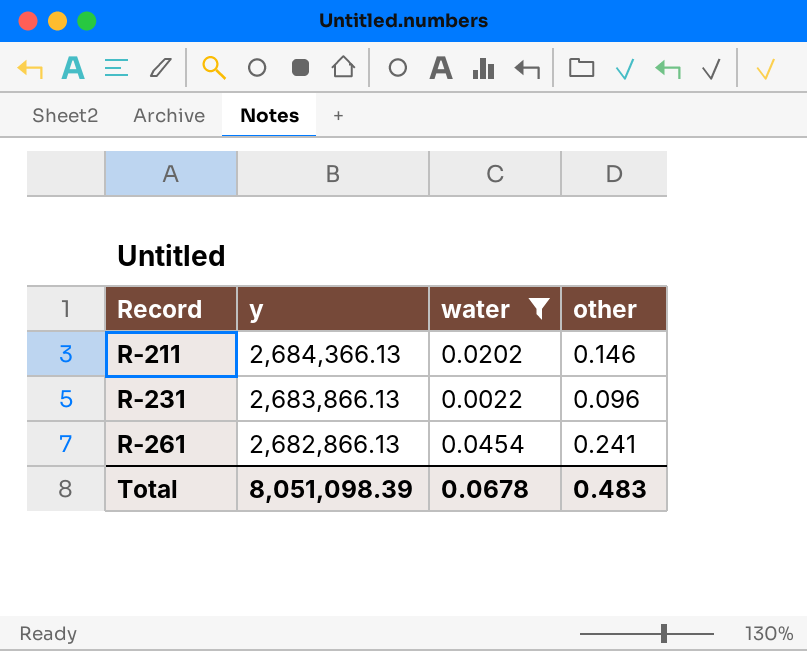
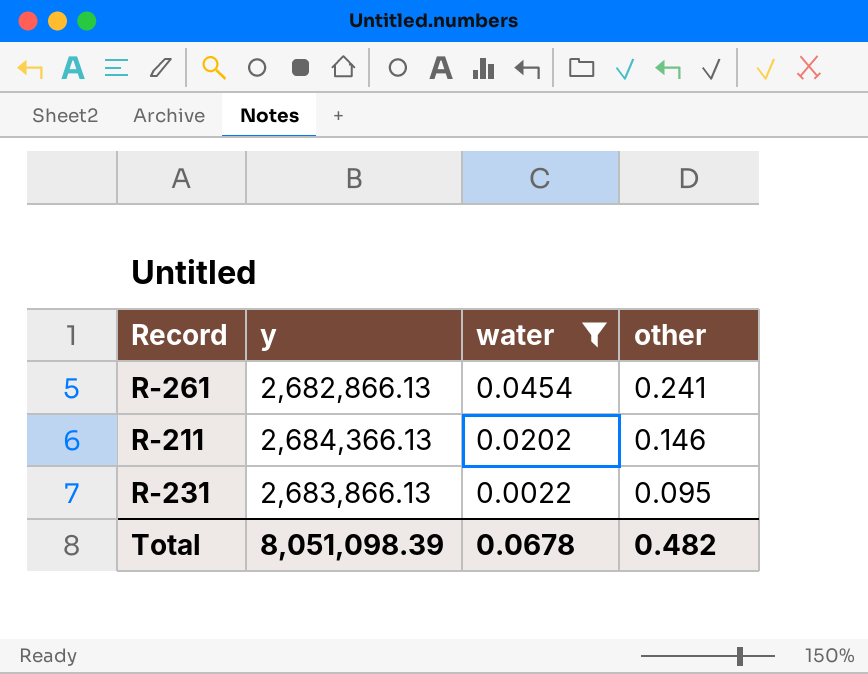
row order: Record ascending -> water descending
R-231 | other: 0.096 -> 0.095
Total | other: 0.483 -> 0.482

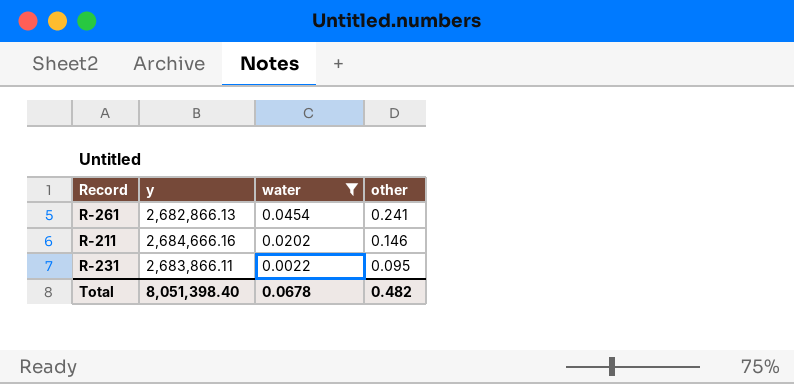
R-211 | y: 2,684,366.13 -> 2,684,666.16
R-231 | y: 2,683,866.13 -> 2,683,866.11
Total | y: 8,051,098.39 -> 8,051,398.40

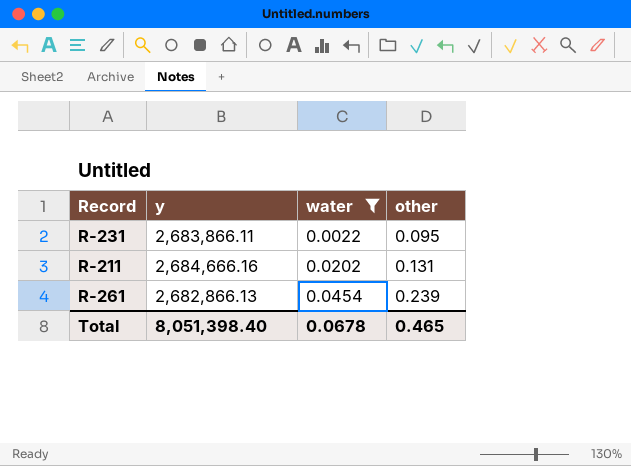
row order: water descending -> water ascending
R-211 | other: 0.146 -> 0.131
R-261 | other: 0.241 -> 0.239
Total | other: 0.482 -> 0.465

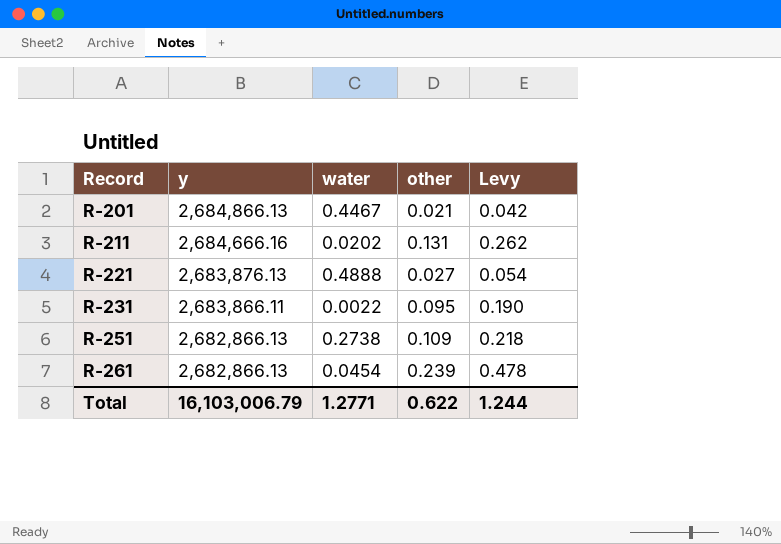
filter: water <= 0.0454 -> none
row order: water ascending -> Record ascending
column Levy | formula: none -> [other] * 2
Total | y: 8,051,398.40 -> 16,103,006.79
Total | water: 0.0678 -> 1.2771
Total | other: 0.465 -> 0.622

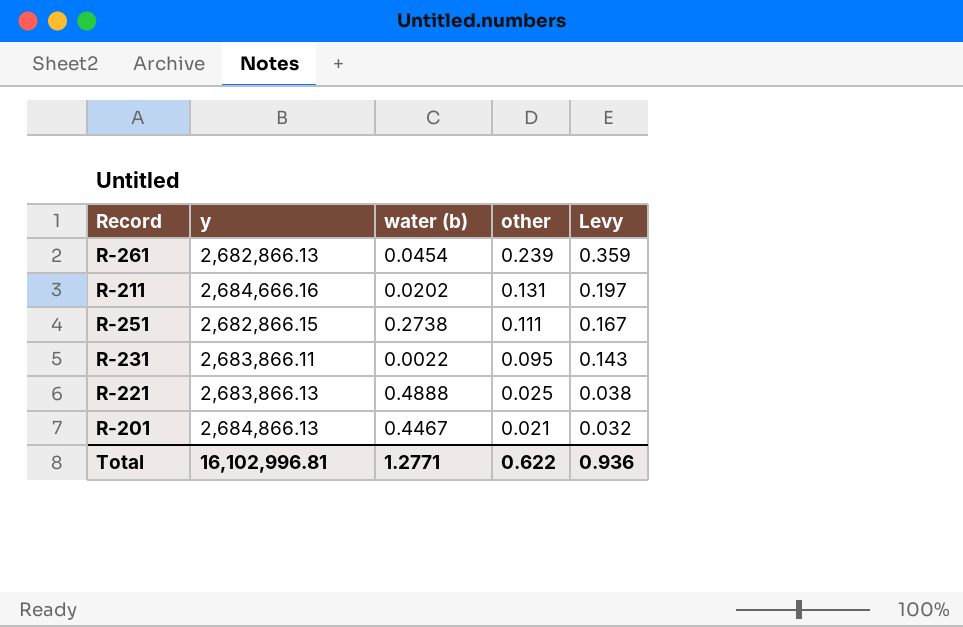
row order: Record ascending -> other descending
column name: water -> water (b)
column Levy | formula: [other] * 2 -> [other] * 1.5
R-251 | y: 2,682,866.13 -> 2,682,866.15
R-251 | other: 0.109 -> 0.111
R-221 | y: 2,683,876.13 -> 2,683,866.13
R-221 | other: 0.027 -> 0.025
Total | y: 16,103,006.79 -> 16,102,996.81
Total | Levy: 1.244 -> 0.936

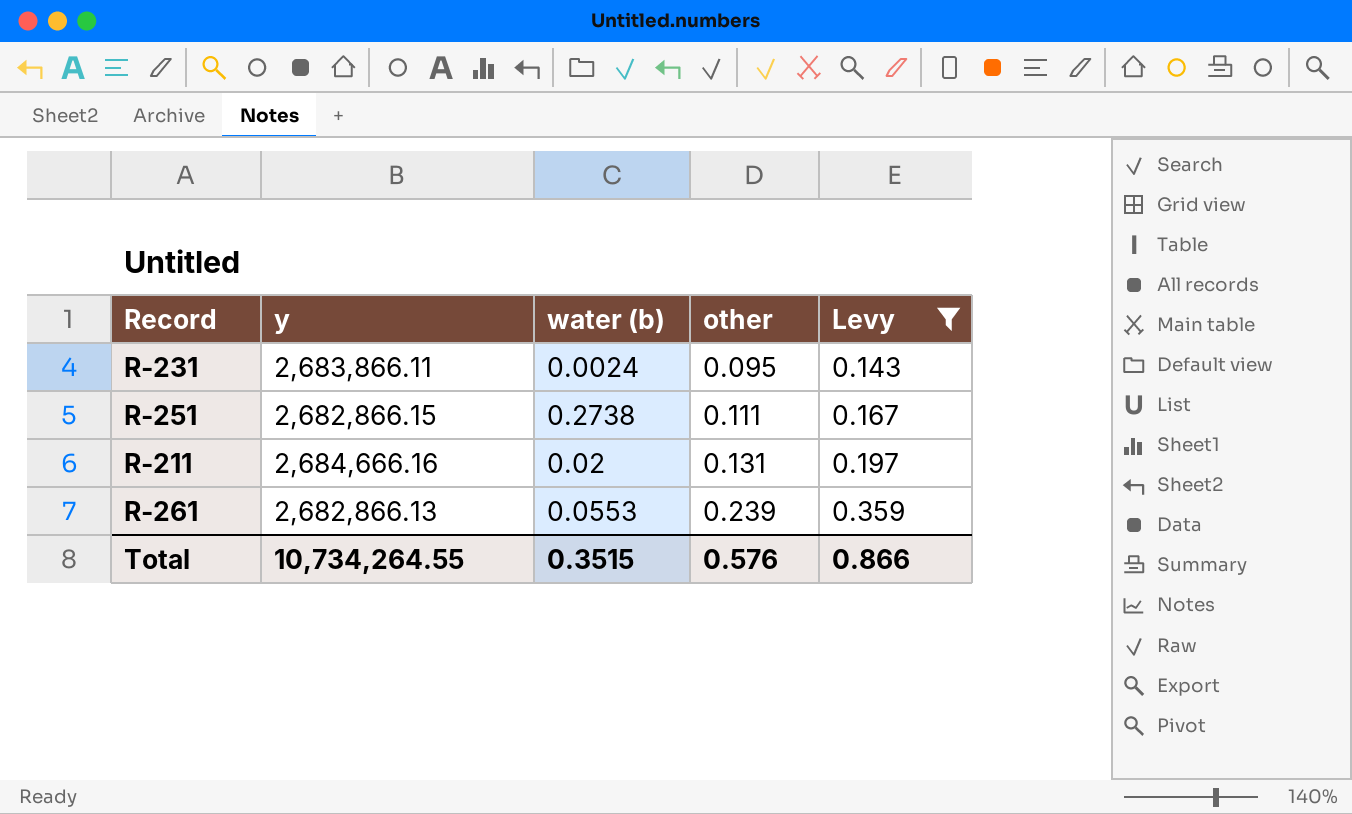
filter: none -> Levy >= 0.143
row order: other descending -> other ascending
R-231 | water (b): 0.0022 -> 0.0024
R-211 | water (b): 0.0202 -> 0.02
R-261 | water (b): 0.0454 -> 0.0553
Total | y: 16,102,996.81 -> 10,734,264.55
Total | water (b): 1.2771 -> 0.3515
Total | other: 0.622 -> 0.576
Total | Levy: 0.936 -> 0.866

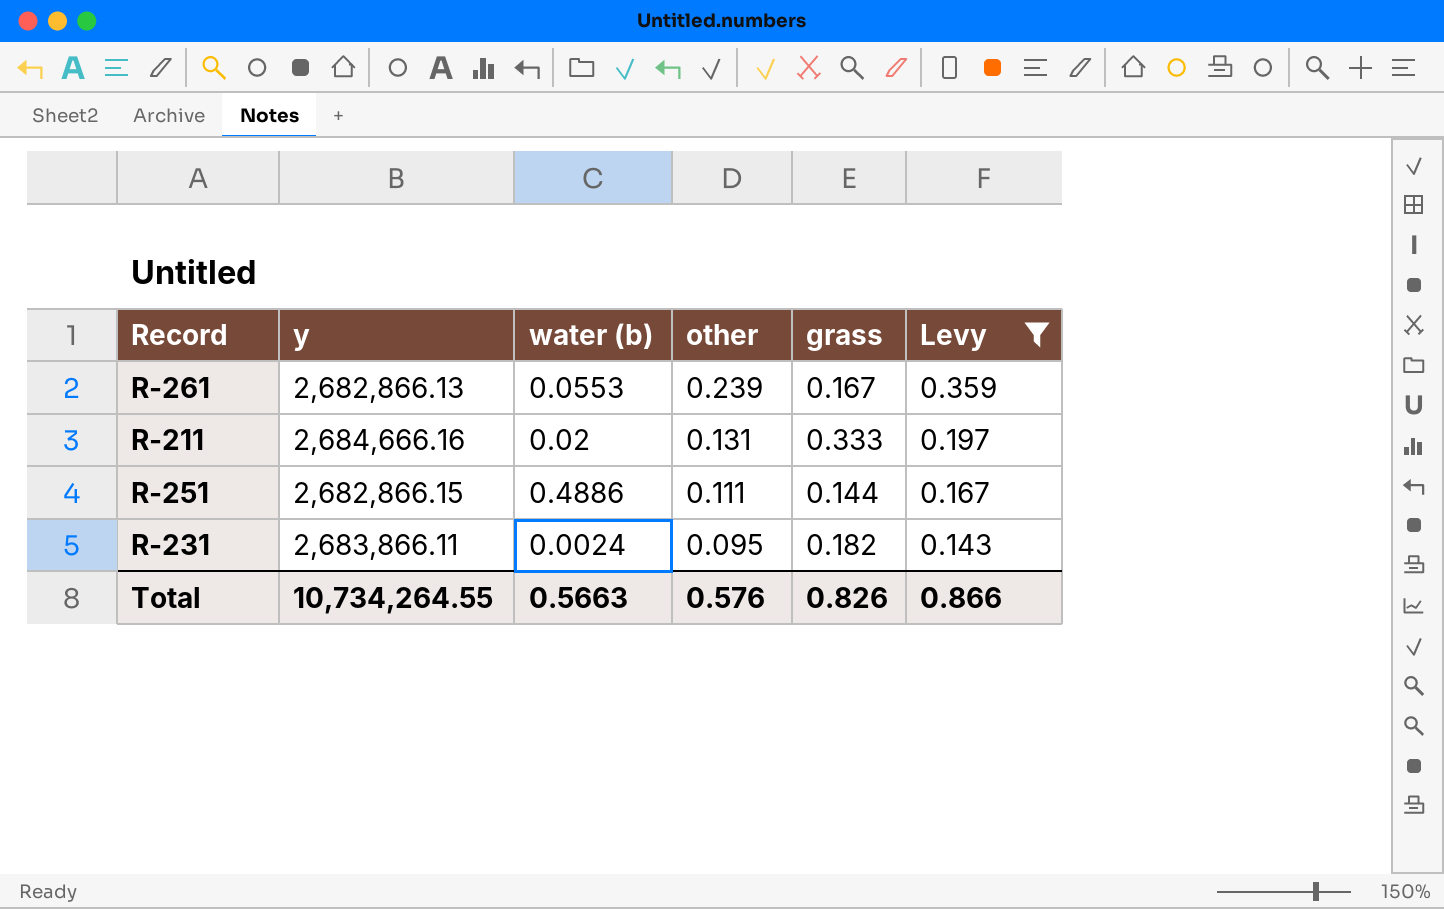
row order: other ascending -> other descending
column grass | position: none -> 5
R-251 | water (b): 0.2738 -> 0.4886
Total | water (b): 0.3515 -> 0.5663

